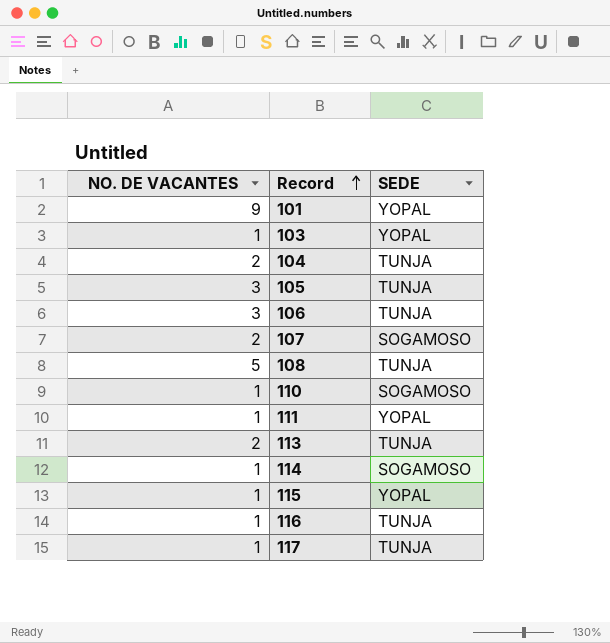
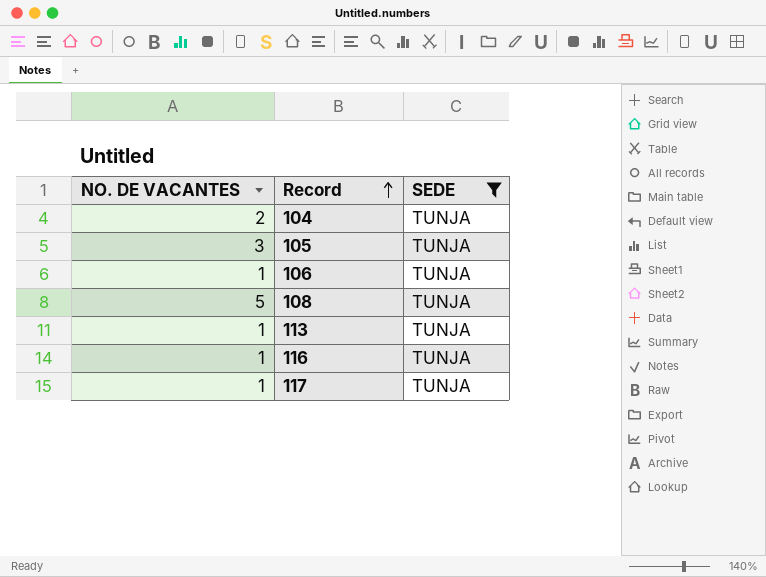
filter: none -> SEDE = TUNJA
106 | NO. DE VACANTES: 3 -> 1
113 | NO. DE VACANTES: 2 -> 1

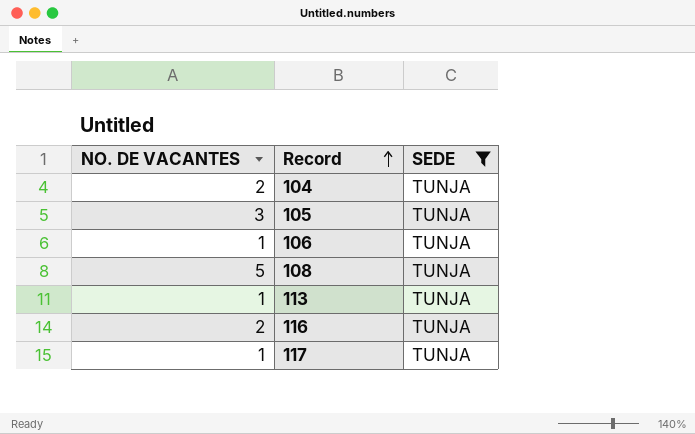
116 | NO. DE VACANTES: 1 -> 2

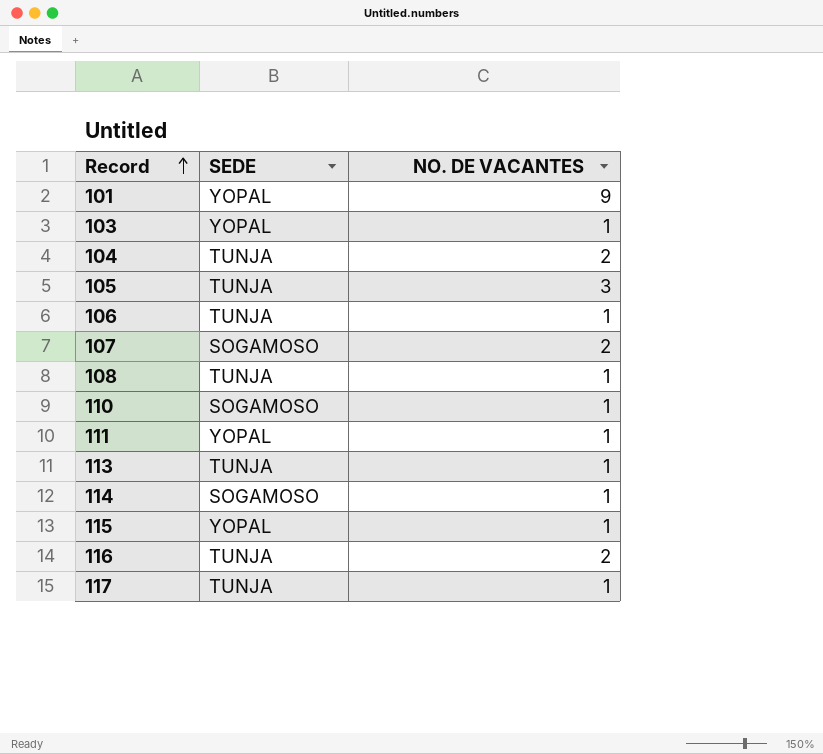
filter: SEDE = TUNJA -> none
column NO. DE VACANTES | position: 1 -> 3
108 | NO. DE VACANTES: 5 -> 1

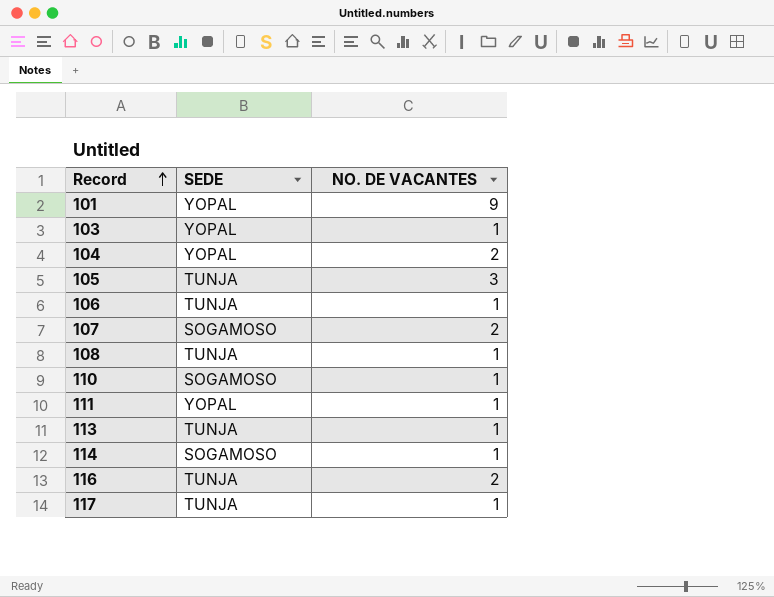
row 115: YOPAL | 1 -> none
104 | SEDE: TUNJA -> YOPAL

